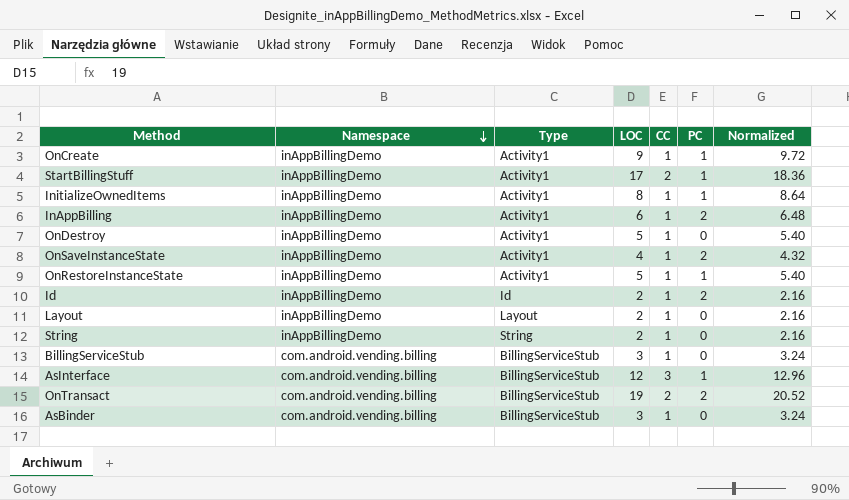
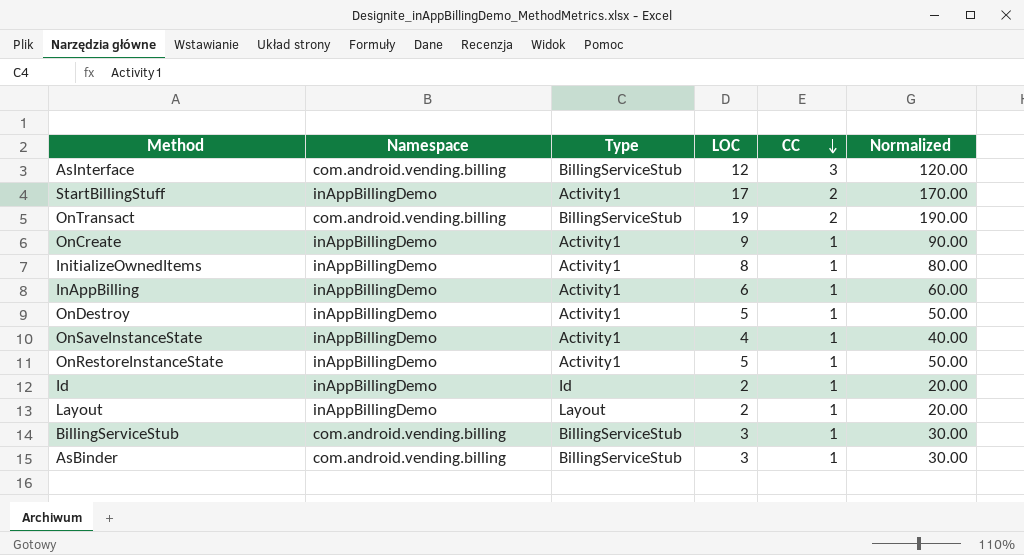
row order: Namespace descending -> CC descending
column PC | position: 6 -> none
column Normalized | formula: [LOC] * 1.08 -> [LOC] * 10
row String: inAppBillingDemo | String | 2 | 1 | 0 | 2.16 -> none

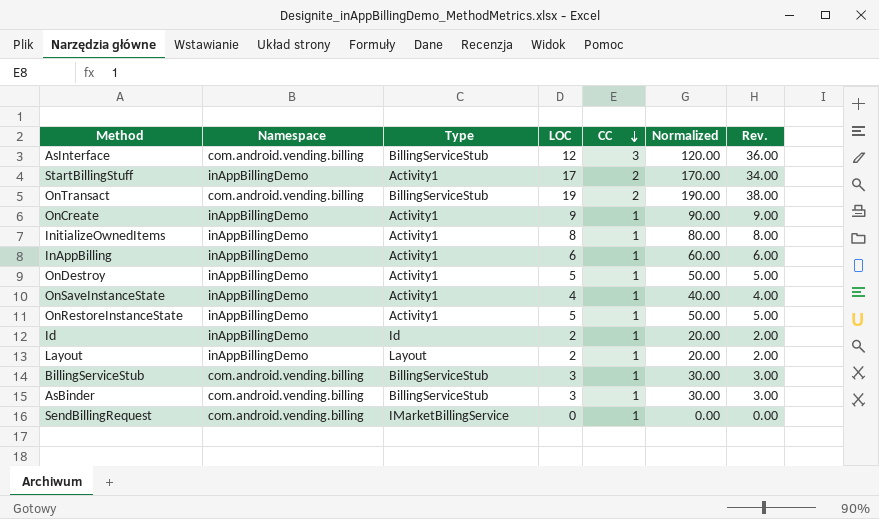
column Rev. | formula: none -> [LOC] * [CC]
row SendBillingRequest: none -> com.android.vending.billing | IMarketBillingService | 0 | 1 | 0.00 | 0.00

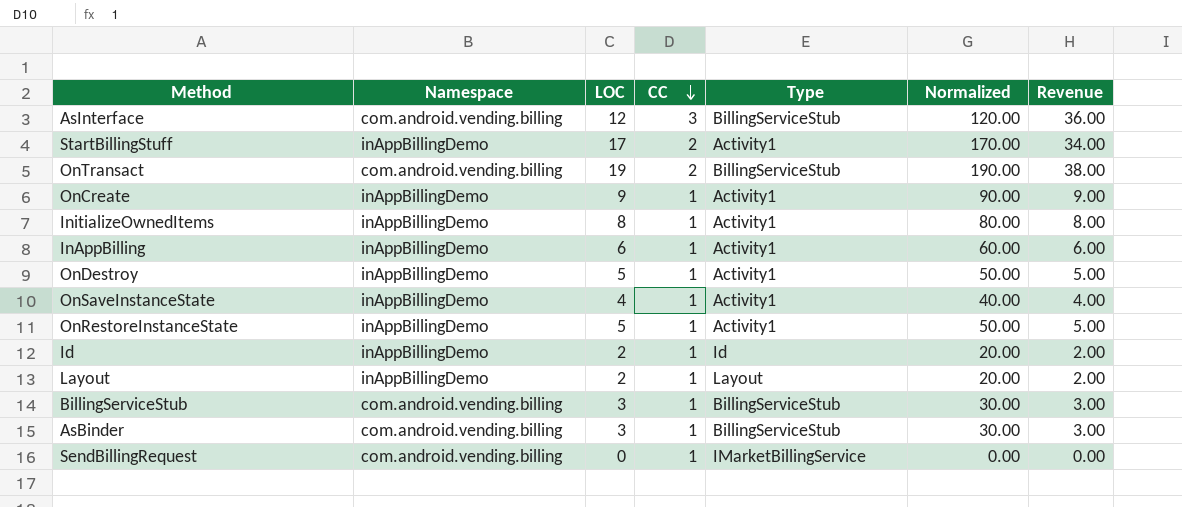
column Type | position: 3 -> 5
column name: Rev. -> Revenue

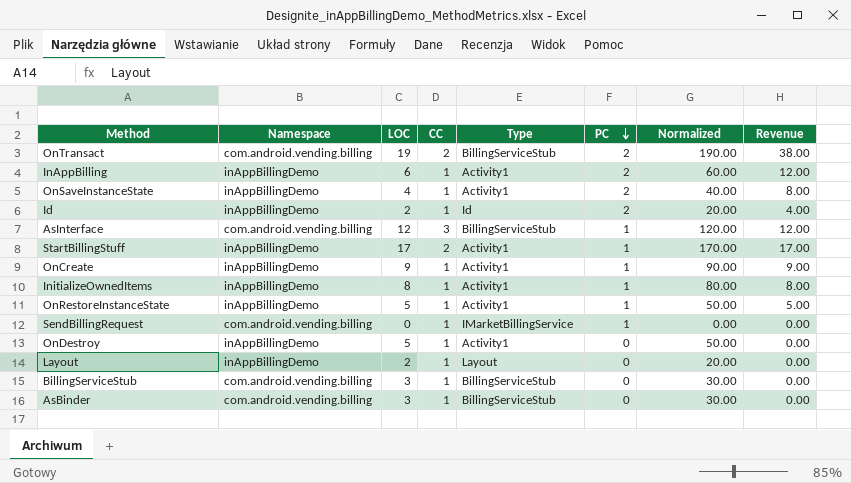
row order: CC descending -> PC descending
column PC | position: none -> 6
column Revenue | formula: [LOC] * [CC] -> [LOC] * [PC]

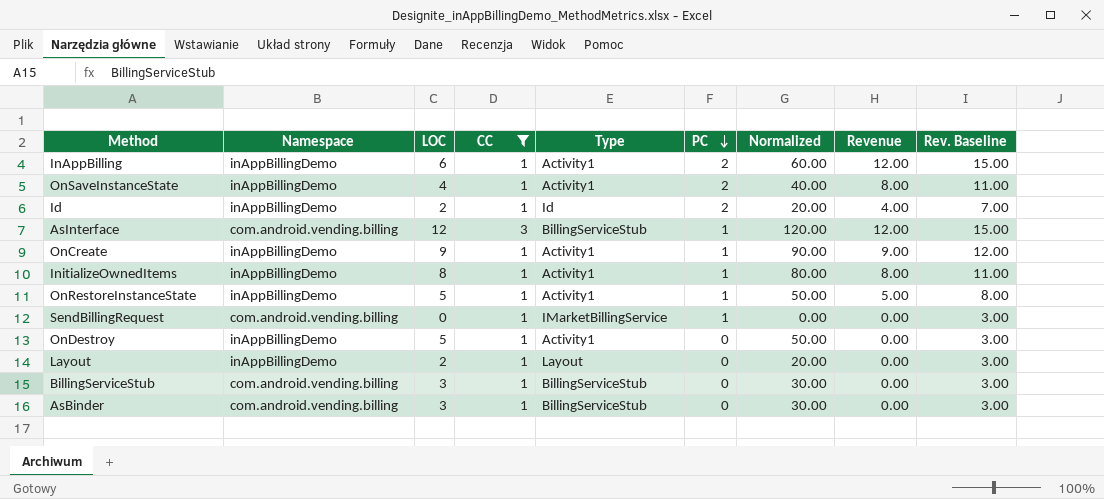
filter: none -> CC != 2
column Rev. Baseline | formula: none -> [Revenue] + 3

